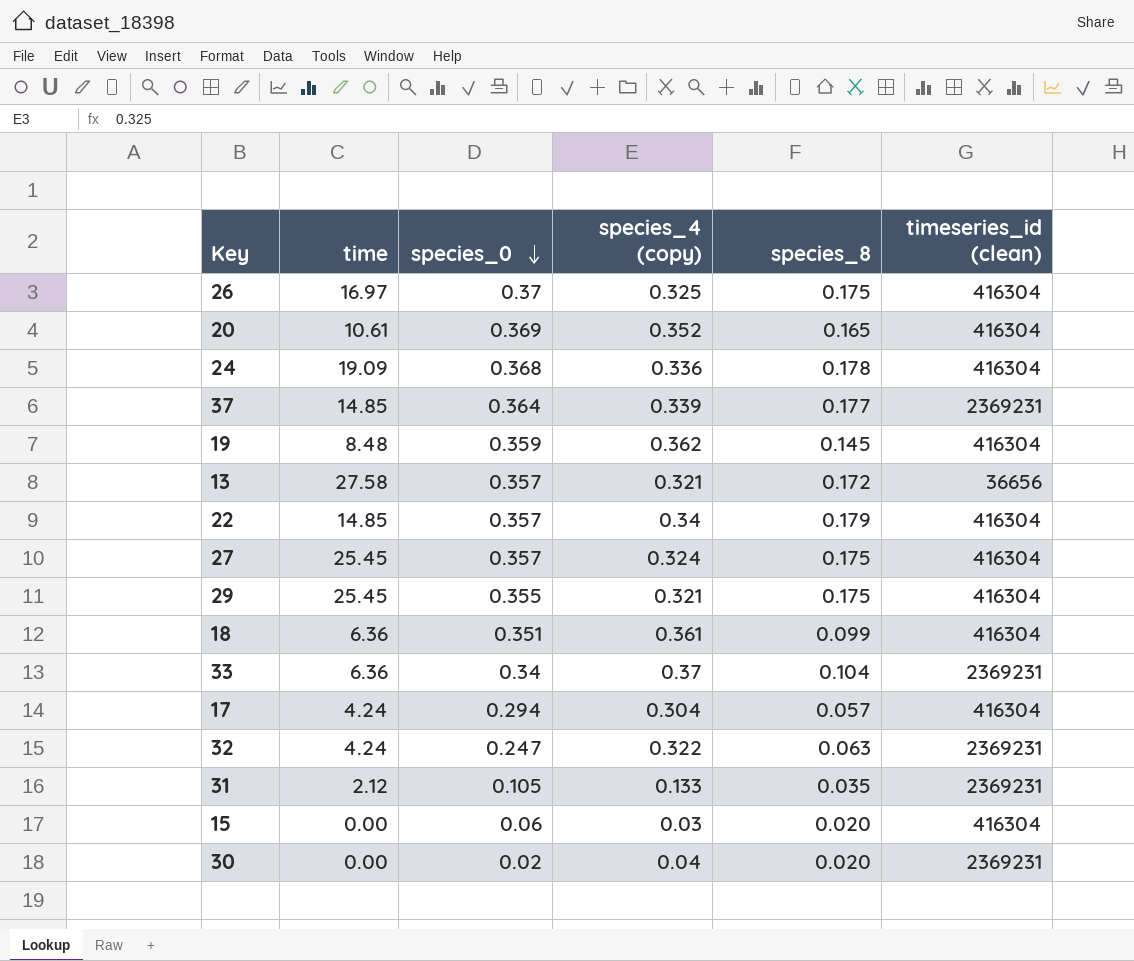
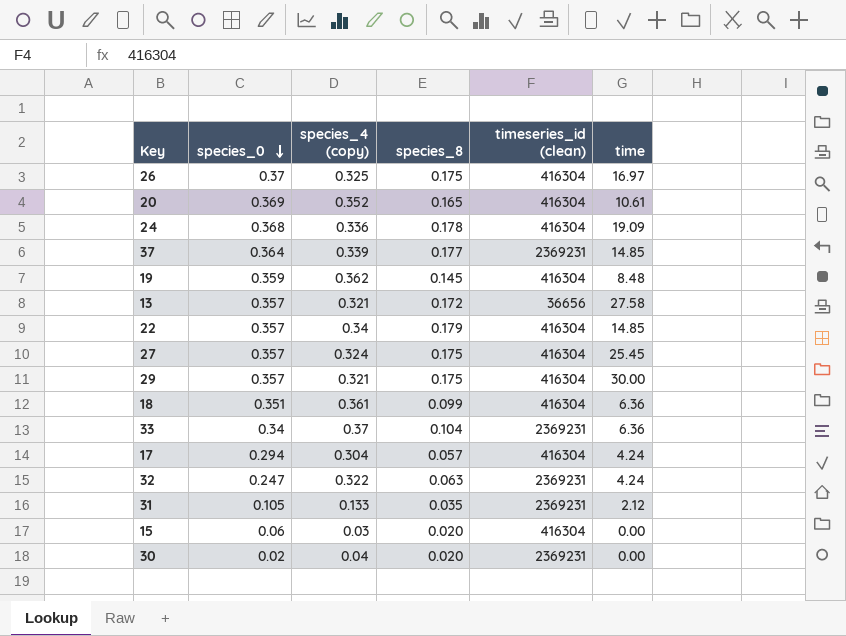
column time | position: 2 -> 6
29 | species_0: 0.355 -> 0.357
29 | time: 25.45 -> 30.00

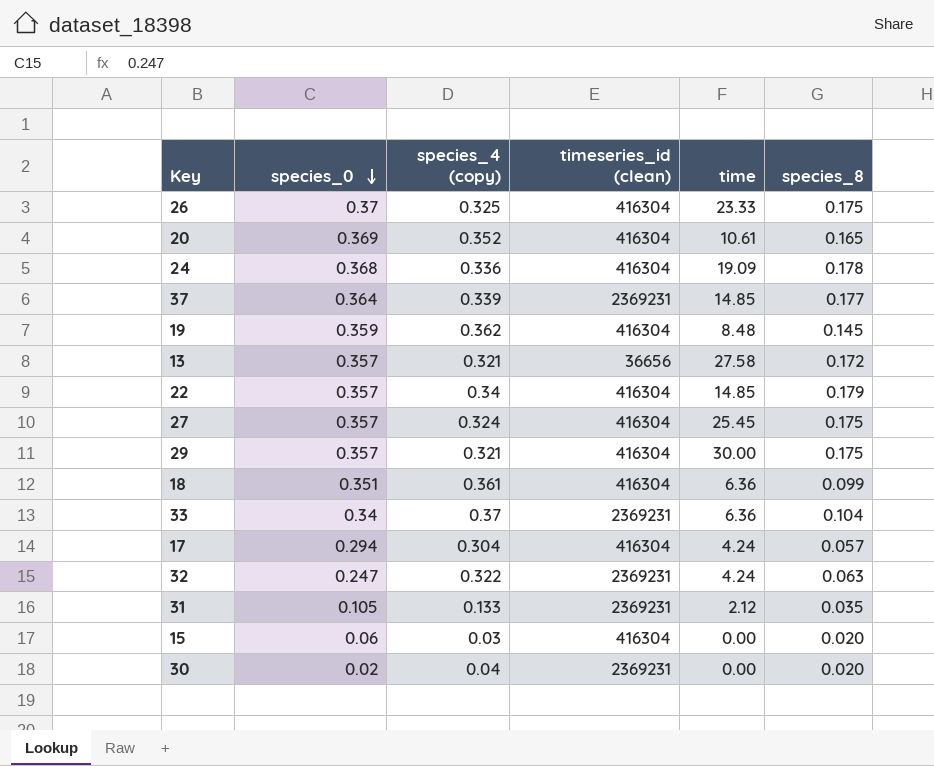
column species_8 | position: 4 -> 6
26 | time: 16.97 -> 23.33

